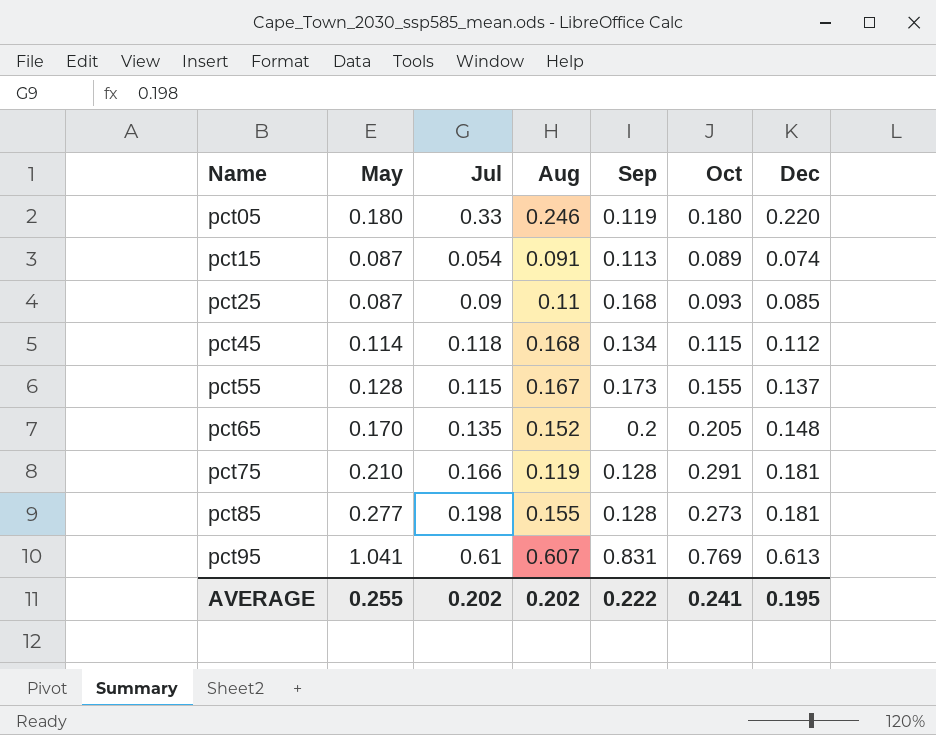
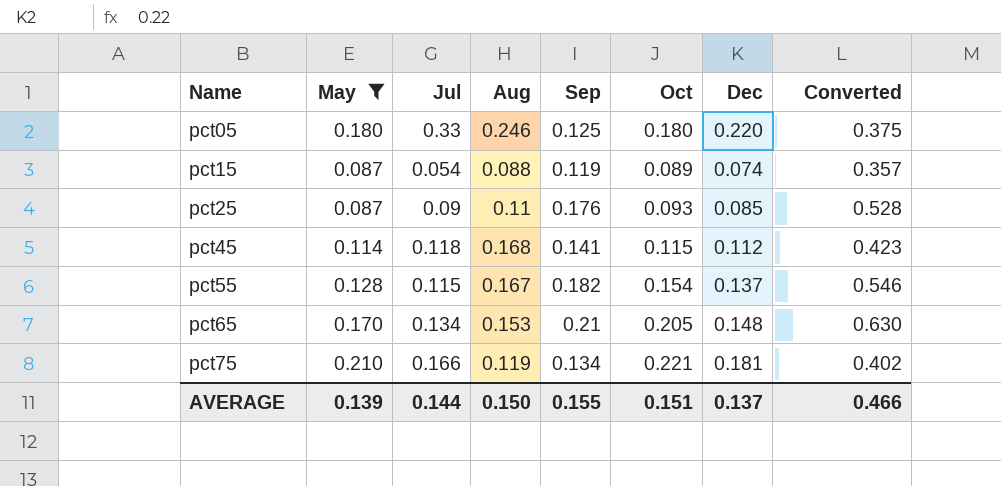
filter: none -> May <= 0.210
column Converted | formula: none -> [Sep] * 3
pct05 | Sep: 0.119 -> 0.125
pct15 | Aug: 0.091 -> 0.088
pct15 | Sep: 0.113 -> 0.119
pct25 | Sep: 0.168 -> 0.176
pct45 | Sep: 0.134 -> 0.141
pct55 | Sep: 0.173 -> 0.182
pct55 | Oct: 0.155 -> 0.154
pct65 | Jul: 0.135 -> 0.134
pct65 | Aug: 0.152 -> 0.153
pct65 | Sep: 0.2 -> 0.21
pct75 | Sep: 0.128 -> 0.134
pct75 | Oct: 0.291 -> 0.221
AVERAGE | May: 0.255 -> 0.139
AVERAGE | Jul: 0.202 -> 0.144
AVERAGE | Aug: 0.202 -> 0.150
AVERAGE | Sep: 0.222 -> 0.155
AVERAGE | Oct: 0.241 -> 0.151
AVERAGE | Dec: 0.195 -> 0.137

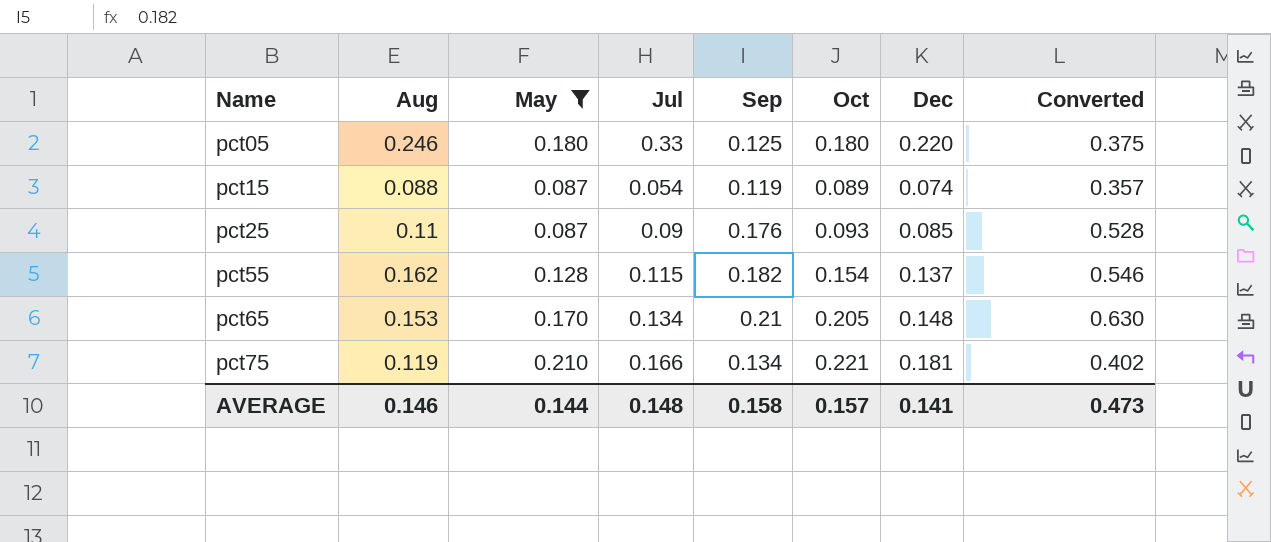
column Aug | position: 4 -> 2
row pct45: 0.114 | 0.118 | 0.168 | 0.141 | 0.115 | 0.112 | 0.423 -> none
pct55 | Aug: 0.167 -> 0.162
AVERAGE | Aug: 0.150 -> 0.146
AVERAGE | May: 0.139 -> 0.144
AVERAGE | Jul: 0.144 -> 0.148
AVERAGE | Sep: 0.155 -> 0.158
AVERAGE | Oct: 0.151 -> 0.157
AVERAGE | Dec: 0.137 -> 0.141
AVERAGE | Converted: 0.466 -> 0.473

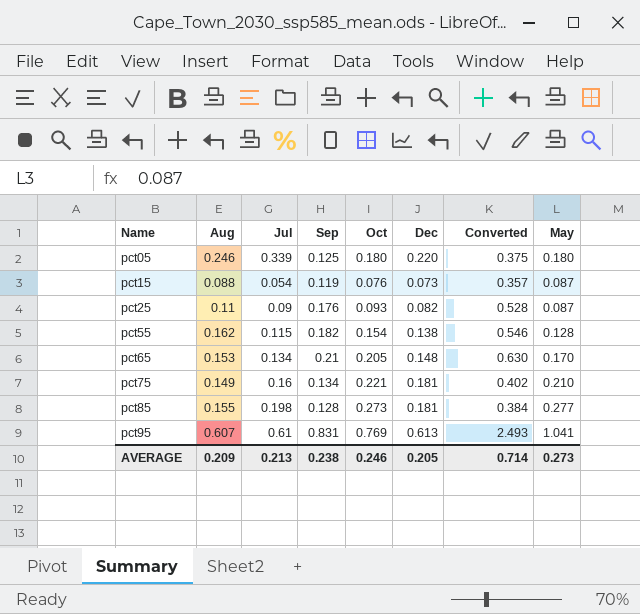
filter: May <= 0.210 -> none
column May | position: 3 -> 8
pct05 | Jul: 0.33 -> 0.339
pct15 | Oct: 0.089 -> 0.076
pct15 | Dec: 0.074 -> 0.073
pct25 | Dec: 0.085 -> 0.082
pct55 | Dec: 0.137 -> 0.138
pct75 | Aug: 0.119 -> 0.149
pct75 | Jul: 0.166 -> 0.16
AVERAGE | Aug: 0.146 -> 0.209
AVERAGE | Jul: 0.148 -> 0.213
AVERAGE | Sep: 0.158 -> 0.238
AVERAGE | Oct: 0.157 -> 0.246
AVERAGE | Dec: 0.141 -> 0.205
AVERAGE | Converted: 0.473 -> 0.714
AVERAGE | May: 0.144 -> 0.273

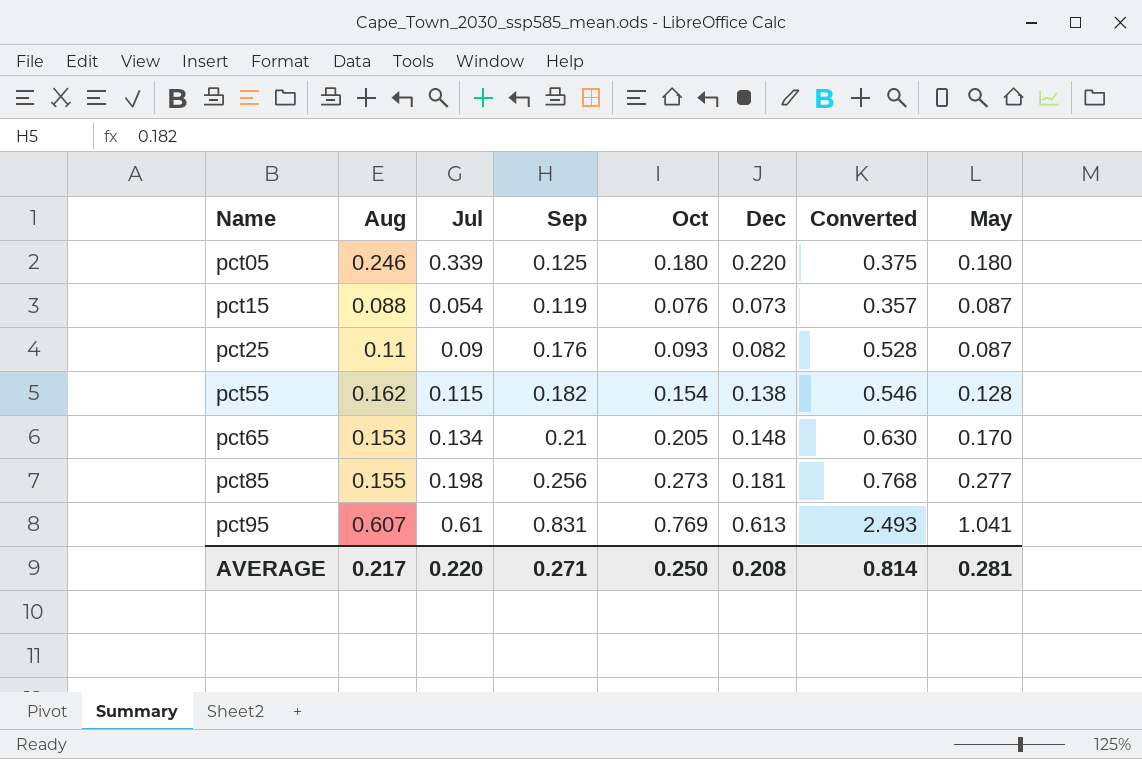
row pct75: 0.149 | 0.16 | 0.134 | 0.221 | 0.181 | 0.402 | 0.210 -> none
pct85 | Sep: 0.128 -> 0.256
pct85 | Converted: 0.384 -> 0.768
AVERAGE | Aug: 0.209 -> 0.217
AVERAGE | Jul: 0.213 -> 0.220
AVERAGE | Sep: 0.238 -> 0.271
AVERAGE | Oct: 0.246 -> 0.250
AVERAGE | Dec: 0.205 -> 0.208
AVERAGE | Converted: 0.714 -> 0.814
AVERAGE | May: 0.273 -> 0.281

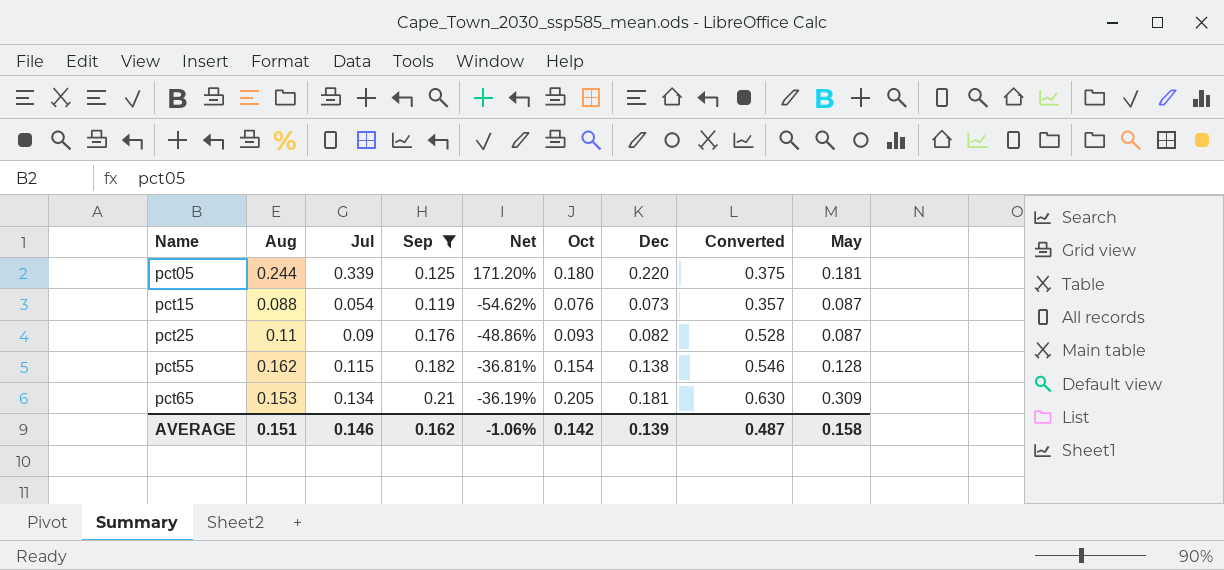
filter: none -> Sep <= 0.21
column Net | formula: none -> ([Jul] - [Sep]) / [Sep]
pct05 | Aug: 0.246 -> 0.244
pct05 | May: 0.180 -> 0.181
pct65 | Dec: 0.148 -> 0.181
pct65 | May: 0.170 -> 0.309
AVERAGE | Aug: 0.217 -> 0.151
AVERAGE | Jul: 0.220 -> 0.146
AVERAGE | Sep: 0.271 -> 0.162
AVERAGE | Oct: 0.250 -> 0.142
AVERAGE | Dec: 0.208 -> 0.139
AVERAGE | Converted: 0.814 -> 0.487
AVERAGE | May: 0.281 -> 0.158

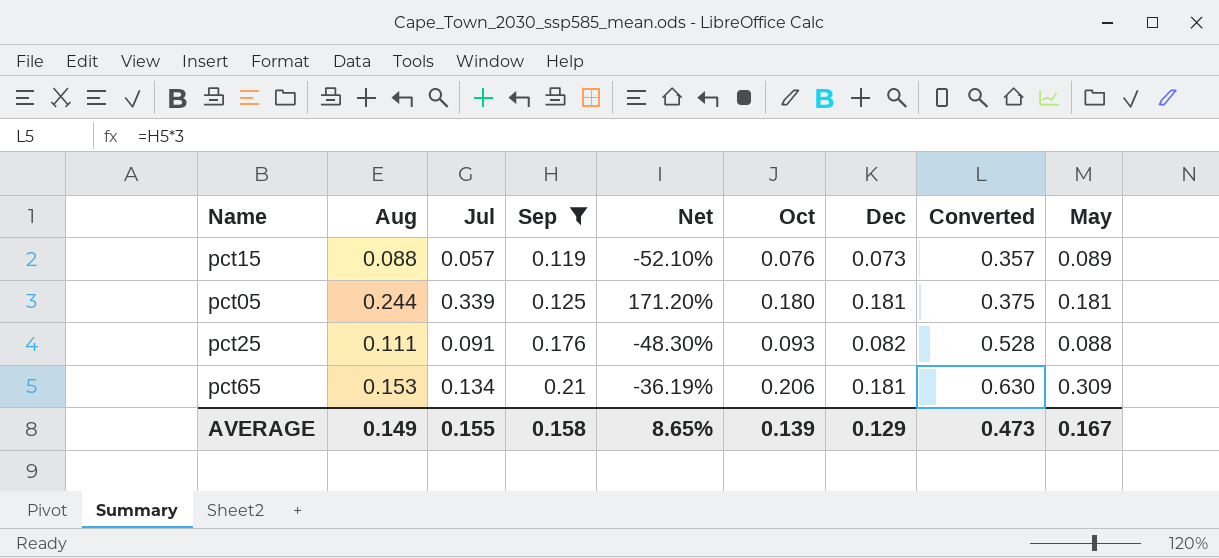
row order: Name ascending -> Sep ascending
row pct55: 0.162 | 0.115 | 0.182 | -36.81% | 0.154 | 0.138 | 0.546 | 0.128 -> none
pct15 | Jul: 0.054 -> 0.057
pct15 | Net: -54.62% -> -52.10%
pct15 | May: 0.087 -> 0.089
pct05 | Dec: 0.220 -> 0.181
pct25 | Aug: 0.11 -> 0.111
pct25 | Jul: 0.09 -> 0.091
pct25 | Net: -48.86% -> -48.30%
pct25 | May: 0.087 -> 0.088
pct65 | Oct: 0.205 -> 0.206
AVERAGE | Aug: 0.151 -> 0.149
AVERAGE | Jul: 0.146 -> 0.155
AVERAGE | Sep: 0.162 -> 0.158
AVERAGE | Net: -1.06% -> 8.65%
AVERAGE | Oct: 0.142 -> 0.139
AVERAGE | Dec: 0.139 -> 0.129
AVERAGE | Converted: 0.487 -> 0.473
AVERAGE | May: 0.158 -> 0.167

